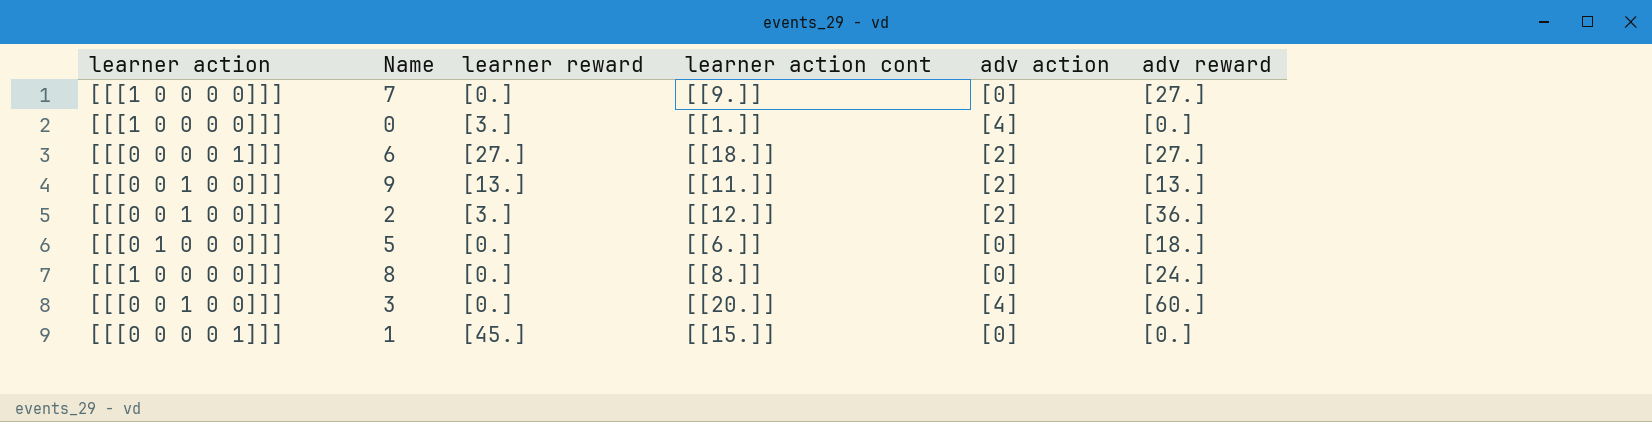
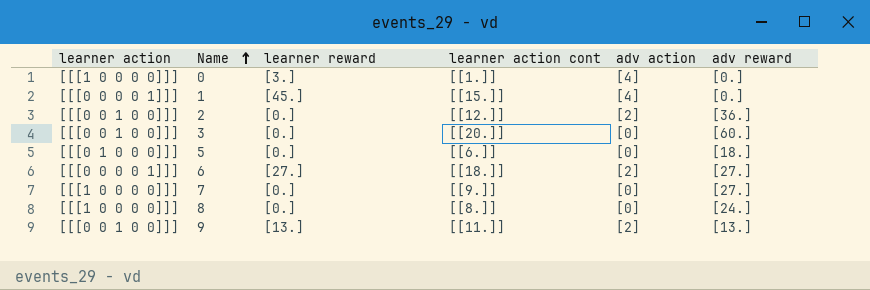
row order: none -> Name ascending
1 | adv action: [0] -> [4]
2 | learner reward: [3.] -> [0.]
3 | adv action: [4] -> [0]

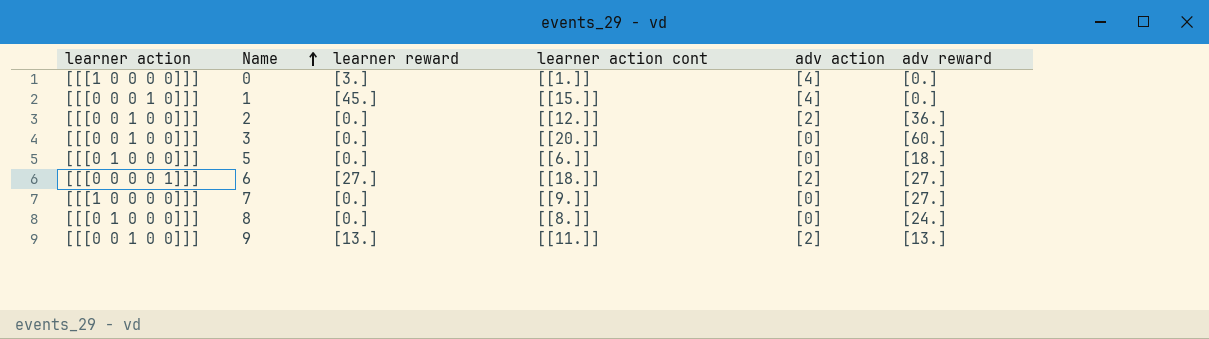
1 | learner action: [[[0 0 0 0 1]]] -> [[[0 0 0 1 0]]]
8 | learner action: [[[1 0 0 0 0]]] -> [[[0 1 0 0 0]]]

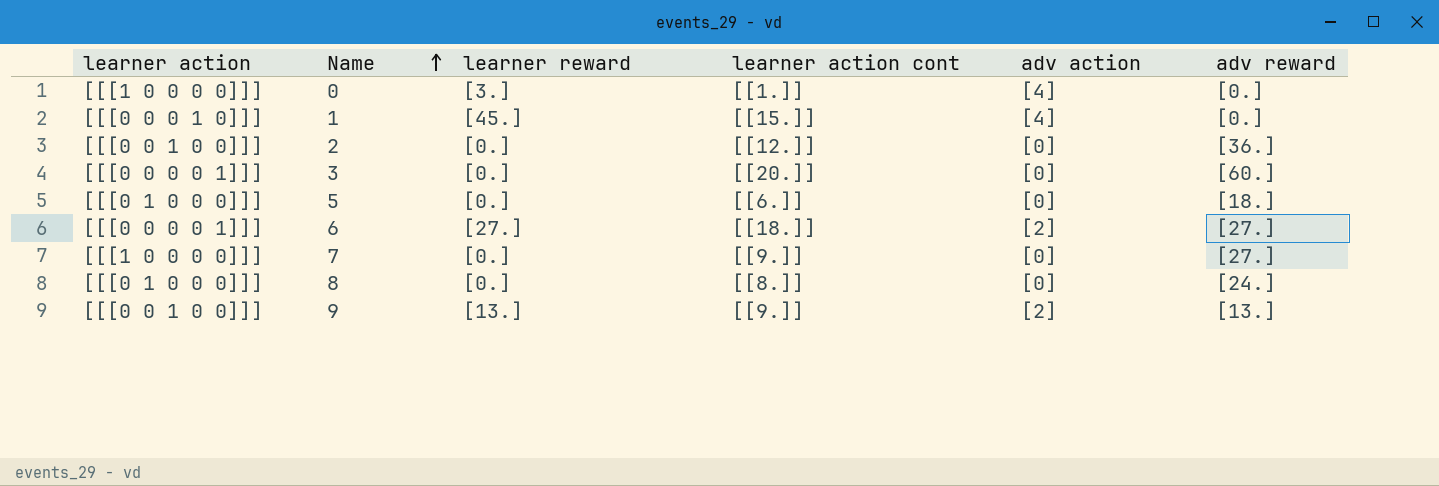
2 | adv action: [2] -> [0]
3 | learner action: [[[0 0 1 0 0]]] -> [[[0 0 0 0 1]]]
9 | learner action cont: [[11.]] -> [[9.]]

